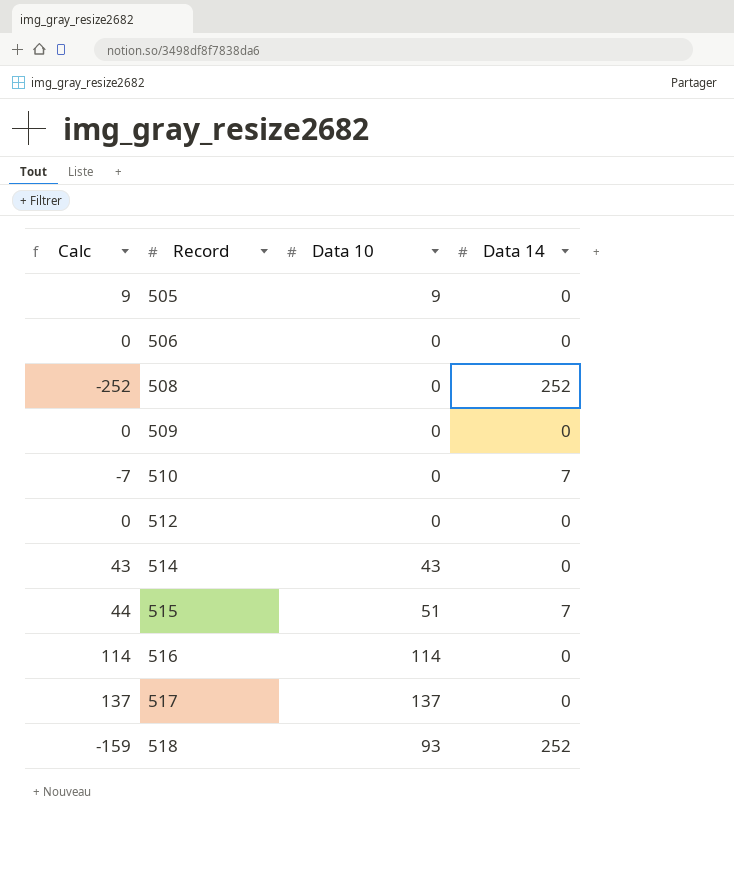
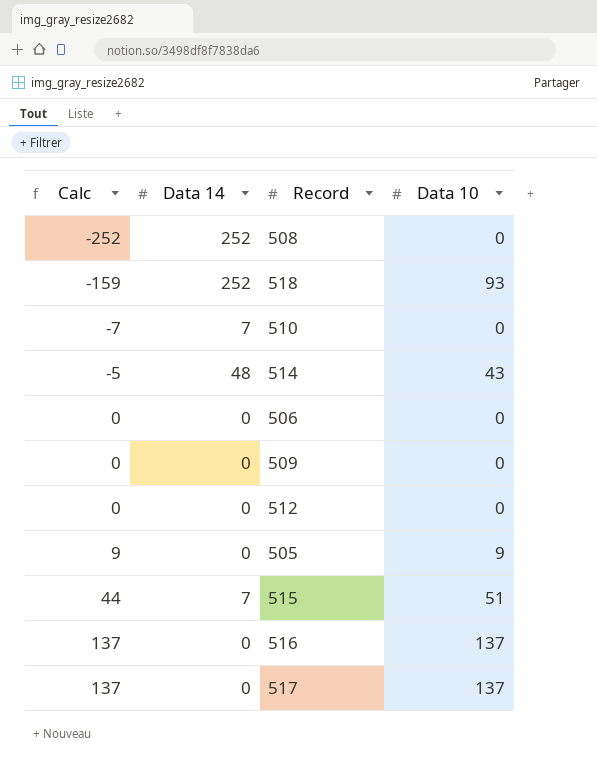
row order: Record ascending -> Calc ascending
column Data 14 | position: 4 -> 2
514 | Calc: 43 -> -5
514 | Data 14: 0 -> 48
516 | Calc: 114 -> 137
516 | Data 10: 114 -> 137

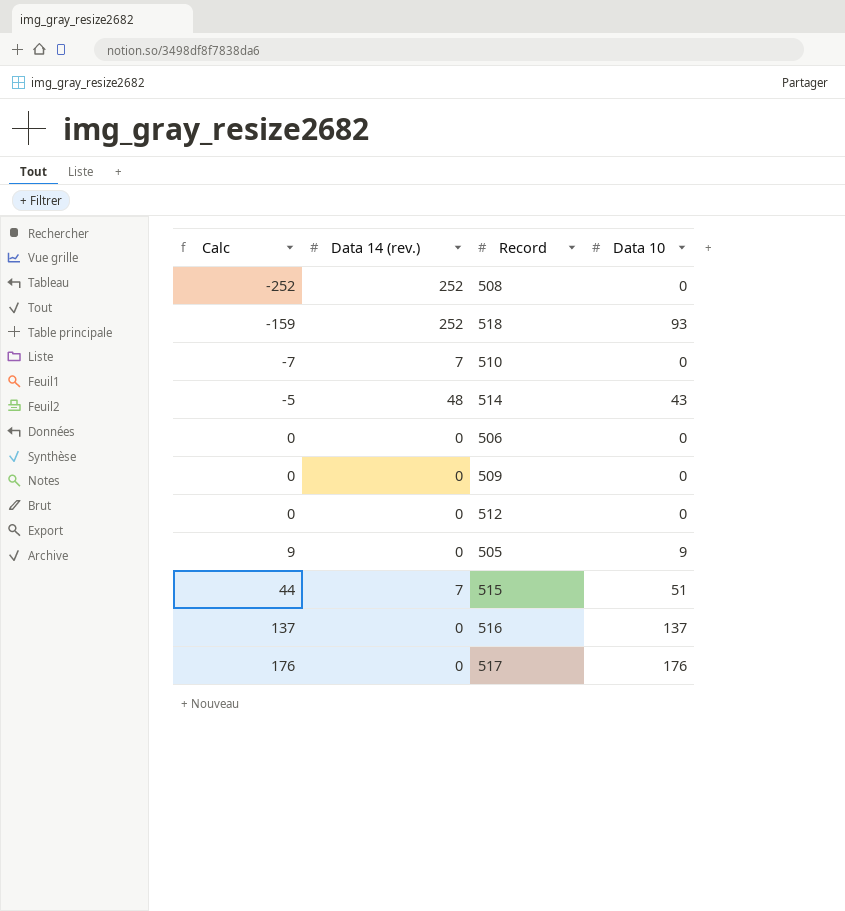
column name: Data 14 -> Data 14 (rev.)
517 | Calc: 137 -> 176
517 | Data 10: 137 -> 176

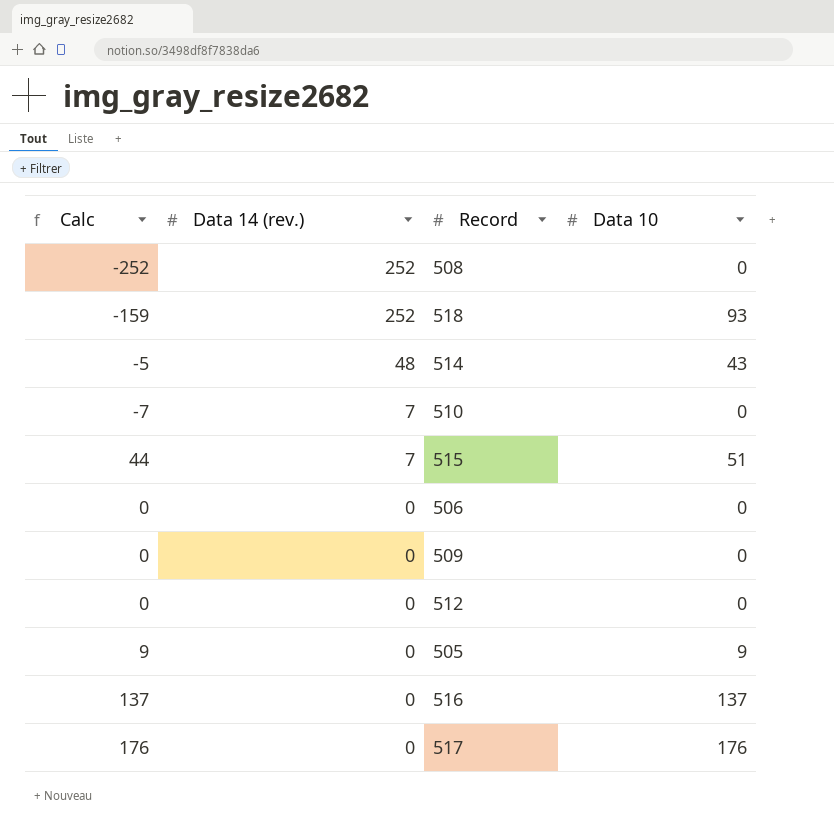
row order: Calc ascending -> Data 14 (rev.) descending

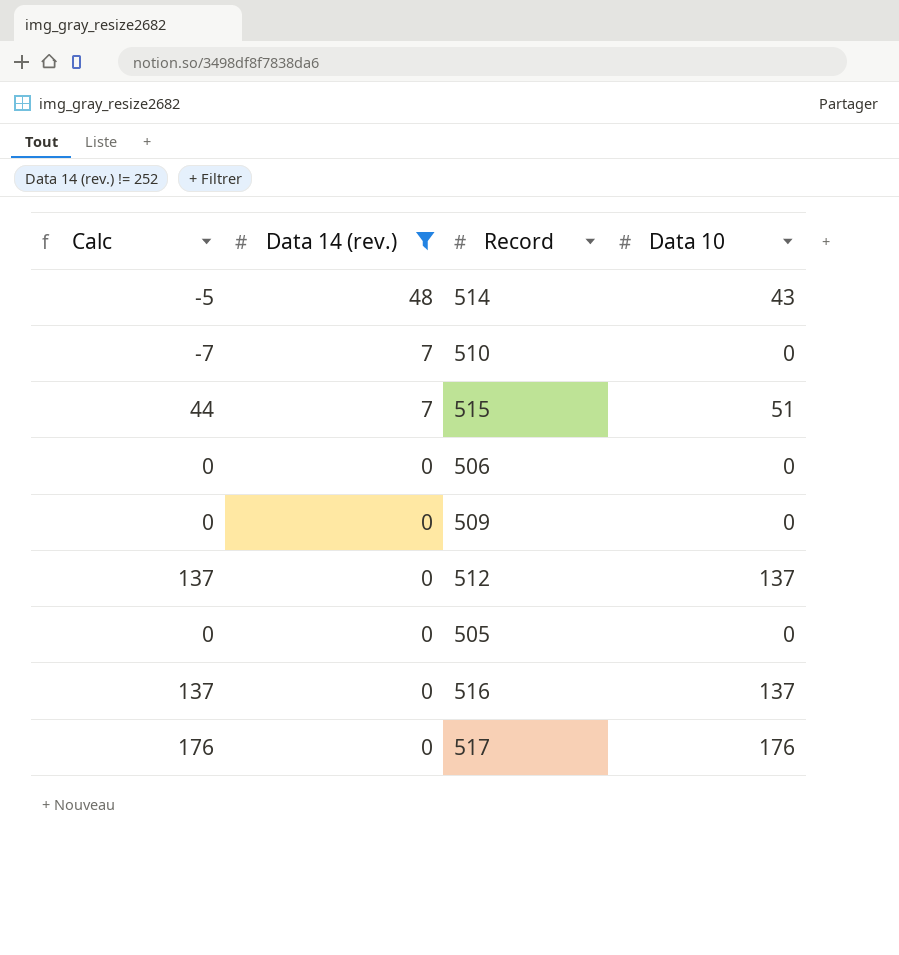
filter: none -> Data 14 (rev.) != 252
512 | Calc: 0 -> 137
512 | Data 10: 0 -> 137
505 | Calc: 9 -> 0
505 | Data 10: 9 -> 0

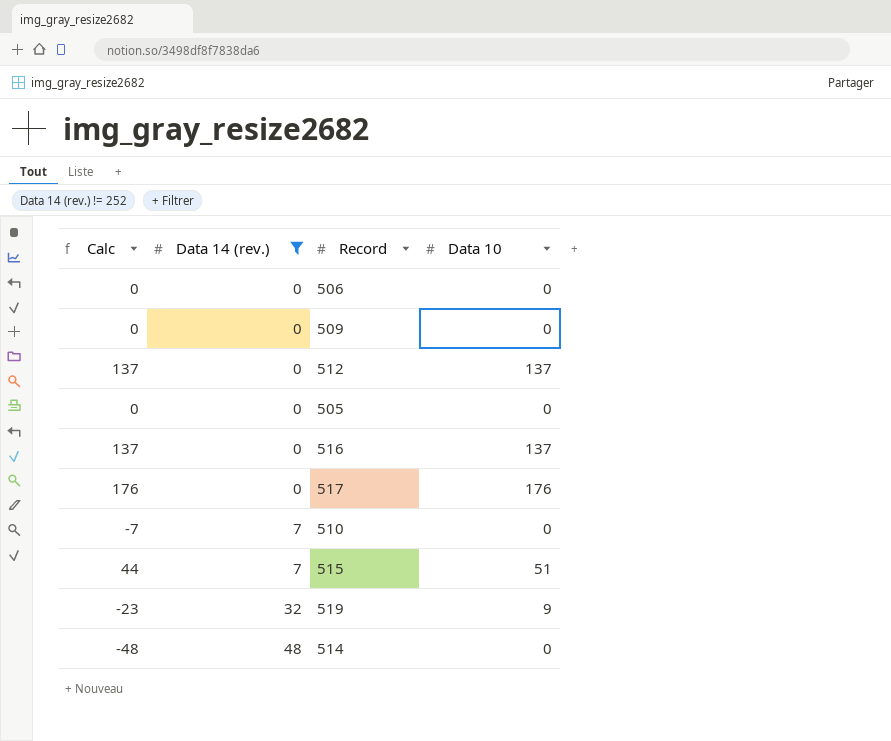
row order: Data 14 (rev.) descending -> Data 14 (rev.) ascending
row 519: none -> -23 | 32 | 9
514 | Calc: -5 -> -48
514 | Data 10: 43 -> 0

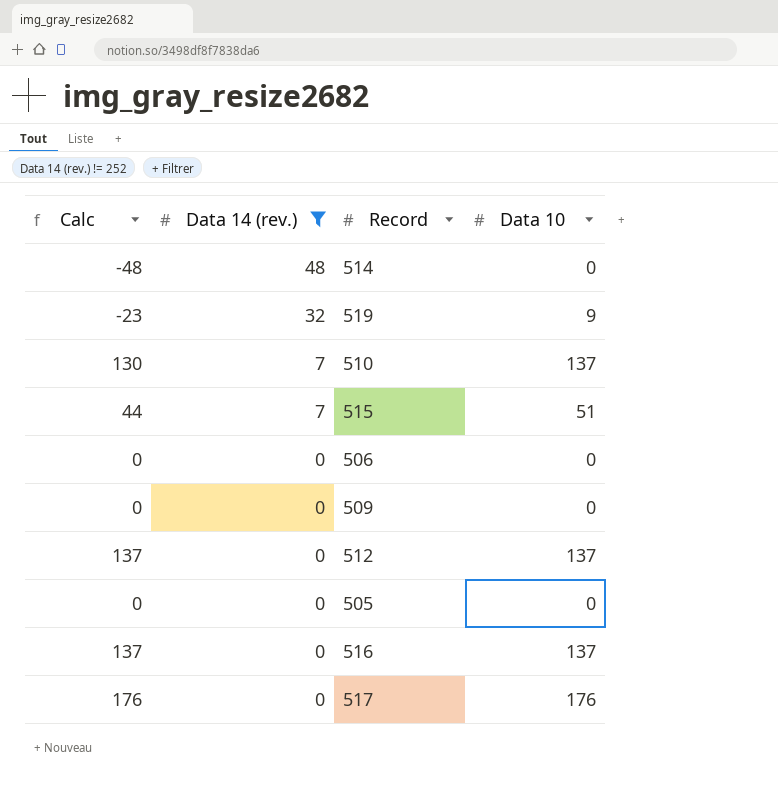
row order: Data 14 (rev.) ascending -> Data 14 (rev.) descending
510 | Calc: -7 -> 130
510 | Data 10: 0 -> 137

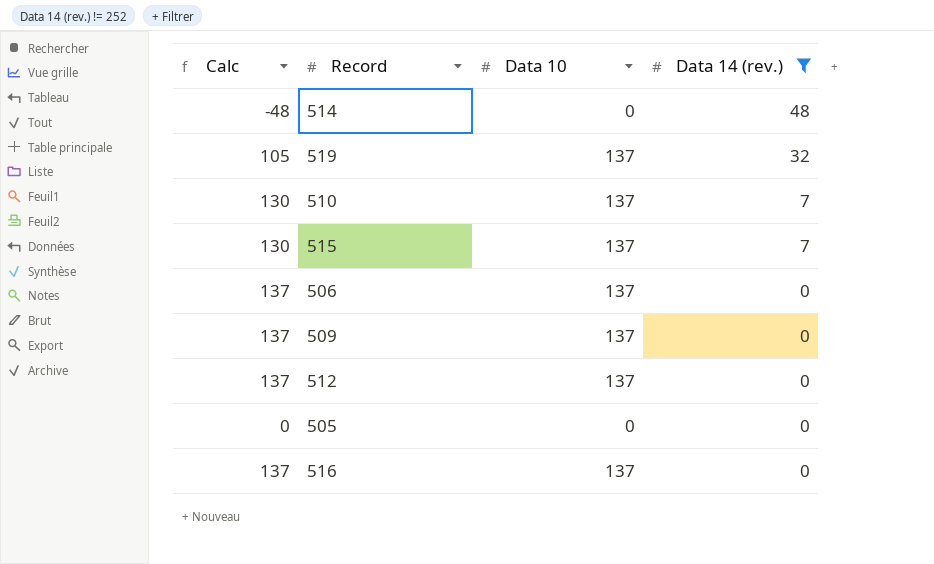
column Data 14 (rev.) | position: 2 -> 4
row 517: 176 | 0 | 176 -> none
519 | Calc: -23 -> 105
519 | Data 10: 9 -> 137
515 | Calc: 44 -> 130
515 | Data 10: 51 -> 137
506 | Calc: 0 -> 137
506 | Data 10: 0 -> 137
509 | Calc: 0 -> 137
509 | Data 10: 0 -> 137

